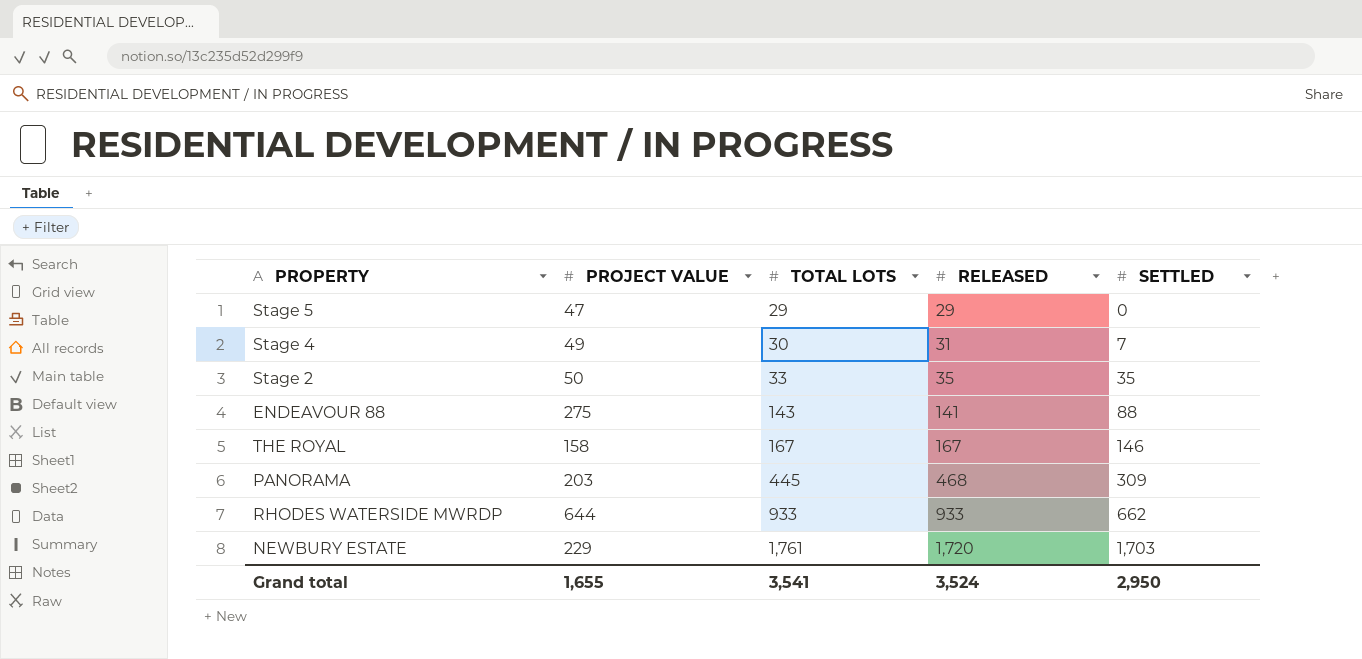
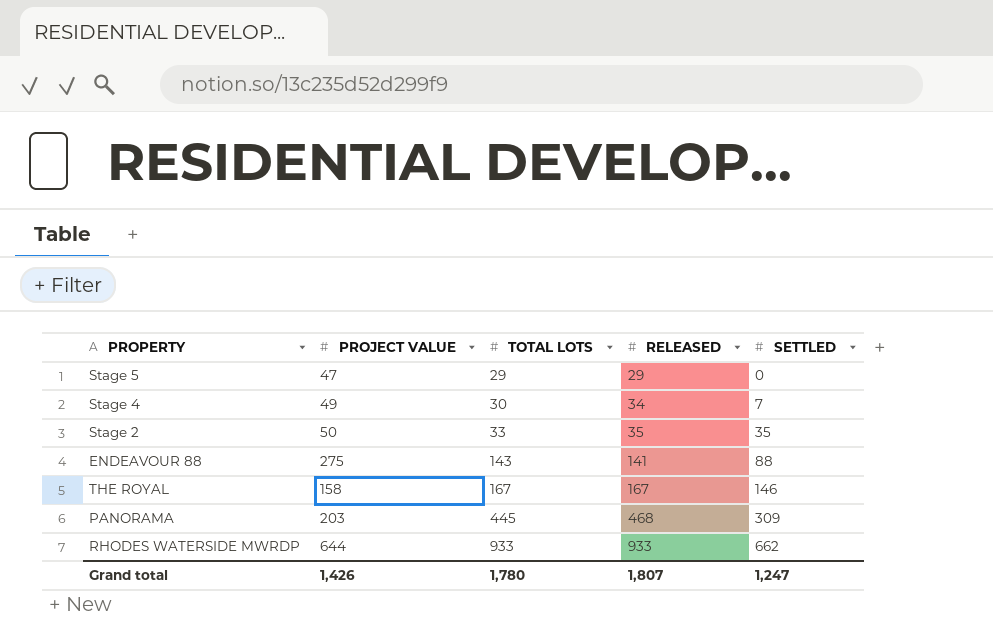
row NEWBURY ESTATE: 229 | 1,761 | 1,720 | 1,703 -> none
Stage 4 | RELEASED: 31 -> 34
Grand total | PROJECT VALUE: 1,655 -> 1,426
Grand total | TOTAL LOTS: 3,541 -> 1,780
Grand total | RELEASED: 3,524 -> 1,807
Grand total | SETTLED: 2,950 -> 1,247

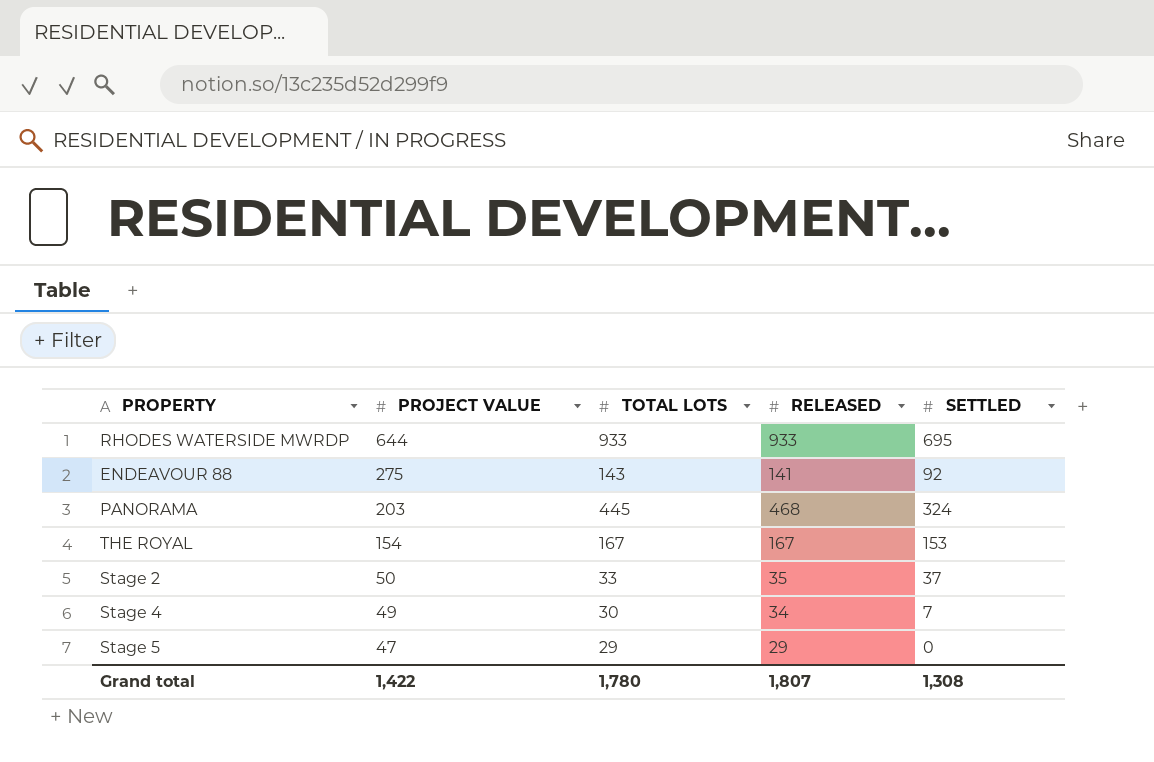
row order: TOTAL LOTS ascending -> PROJECT VALUE descending
RHODES WATERSIDE MWRDP | SETTLED: 662 -> 695
ENDEAVOUR 88 | SETTLED: 88 -> 92
PANORAMA | SETTLED: 309 -> 324
THE ROYAL | PROJECT VALUE: 158 -> 154
THE ROYAL | SETTLED: 146 -> 153
Stage 2 | SETTLED: 35 -> 37
Grand total | PROJECT VALUE: 1,426 -> 1,422
Grand total | SETTLED: 1,247 -> 1,308

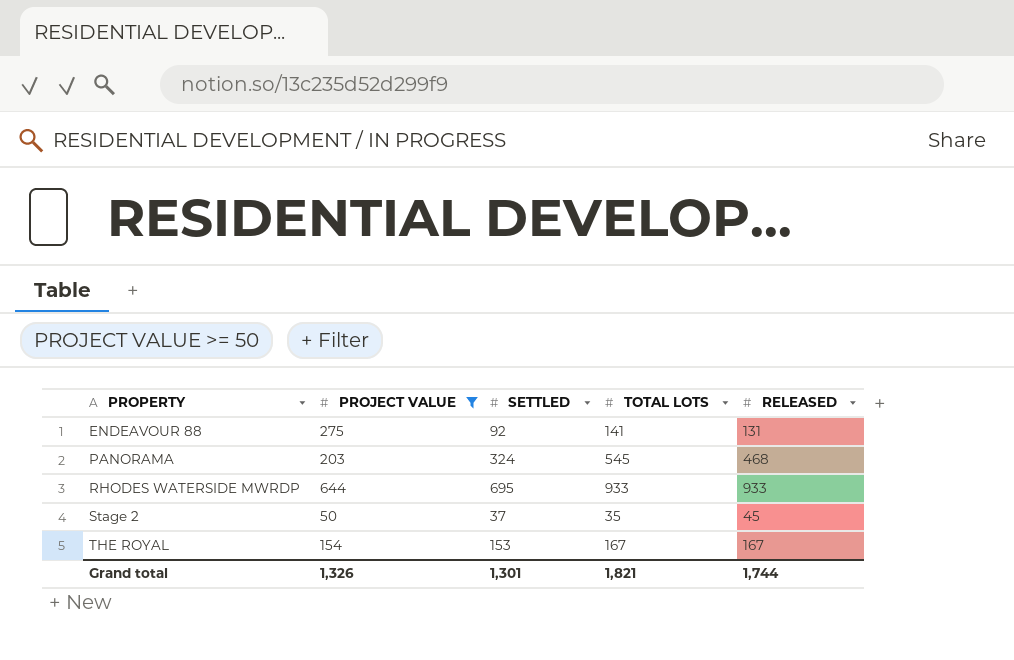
filter: none -> PROJECT VALUE >= 50
row order: PROJECT VALUE descending -> PROPERTY ascending
column SETTLED | position: 5 -> 3
ENDEAVOUR 88 | TOTAL LOTS: 143 -> 141
ENDEAVOUR 88 | RELEASED: 141 -> 131
PANORAMA | TOTAL LOTS: 445 -> 545
Stage 2 | TOTAL LOTS: 33 -> 35
Stage 2 | RELEASED: 35 -> 45
Grand total | PROJECT VALUE: 1,422 -> 1,326
Grand total | SETTLED: 1,308 -> 1,301
Grand total | TOTAL LOTS: 1,780 -> 1,821
Grand total | RELEASED: 1,807 -> 1,744

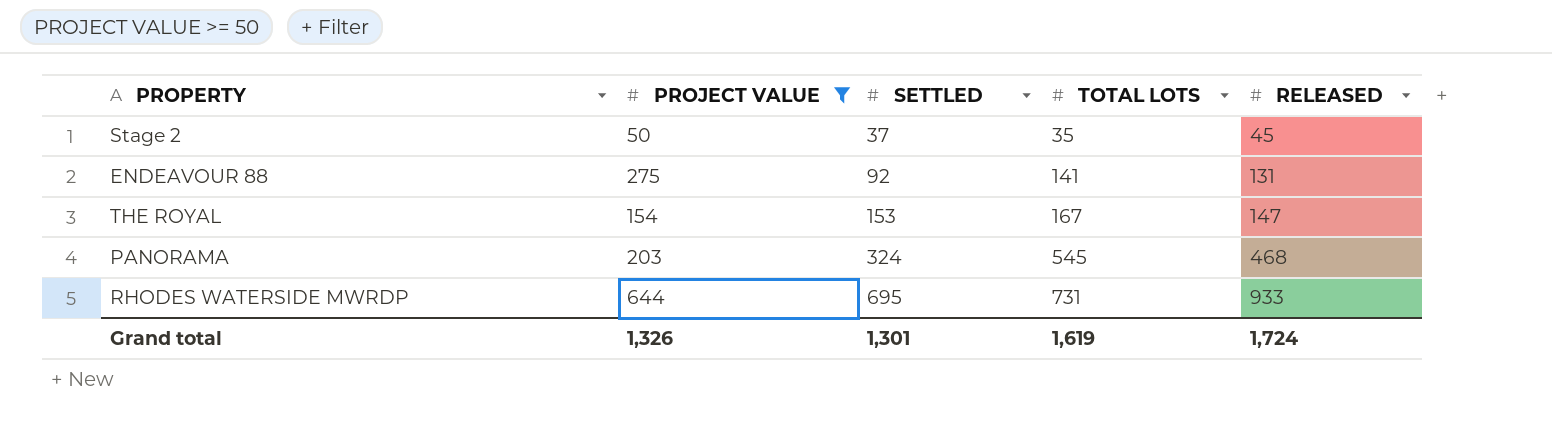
row order: PROPERTY ascending -> SETTLED ascending
THE ROYAL | RELEASED: 167 -> 147
RHODES WATERSIDE MWRDP | TOTAL LOTS: 933 -> 731
Grand total | TOTAL LOTS: 1,821 -> 1,619
Grand total | RELEASED: 1,744 -> 1,724

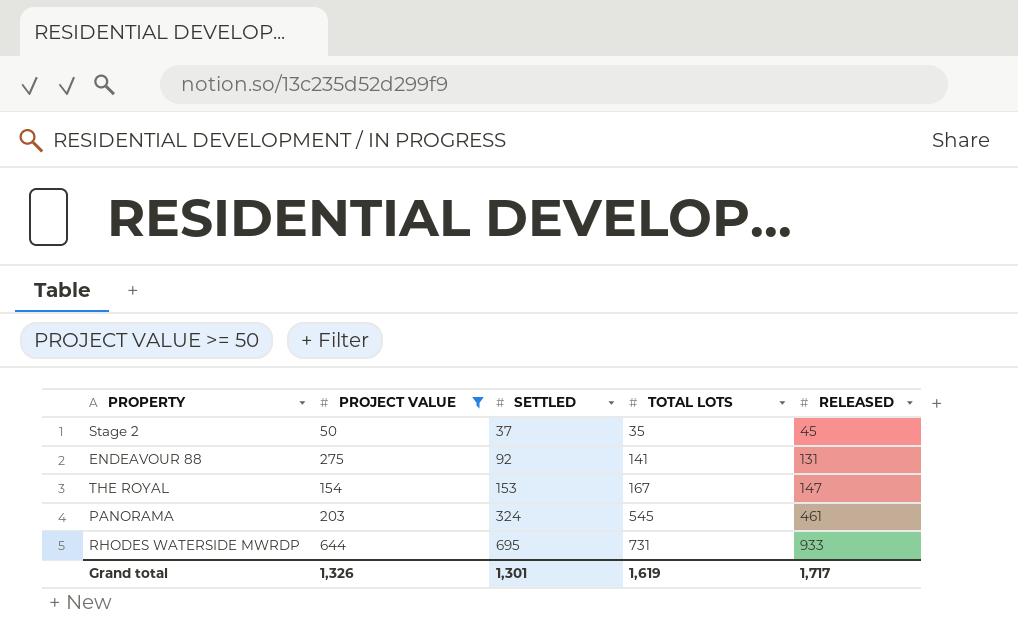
PANORAMA | RELEASED: 468 -> 461
Grand total | RELEASED: 1,724 -> 1,717

